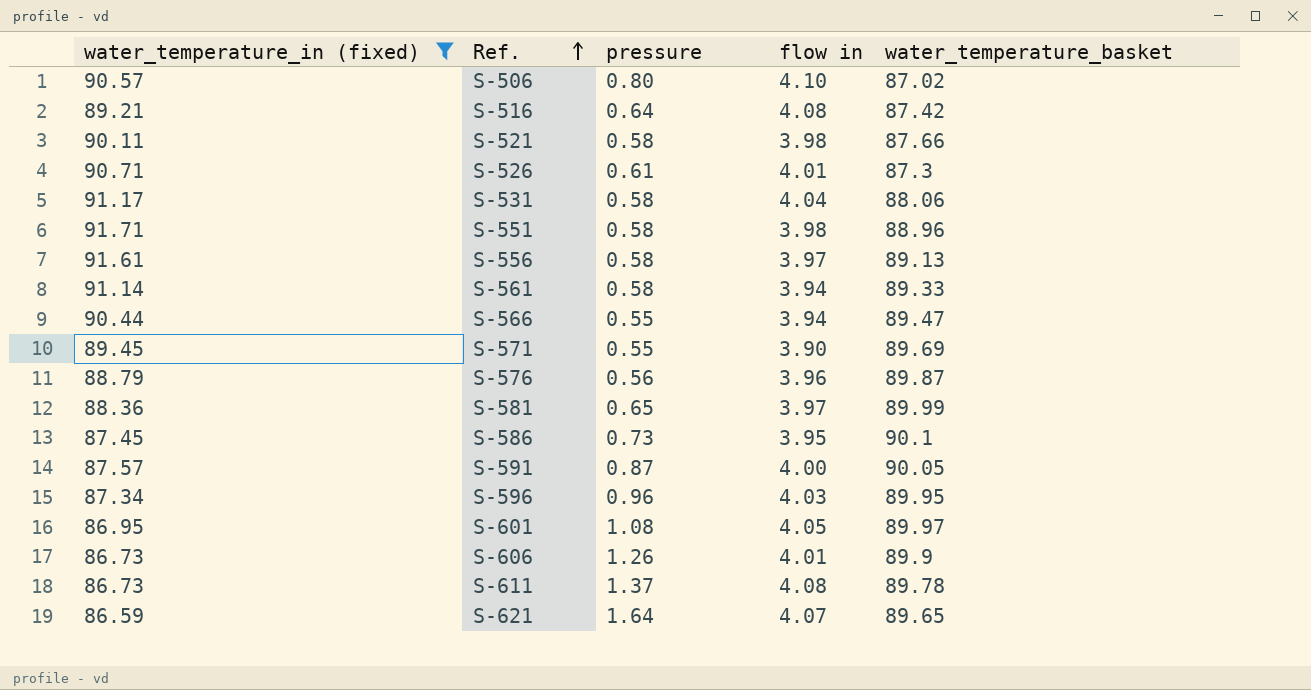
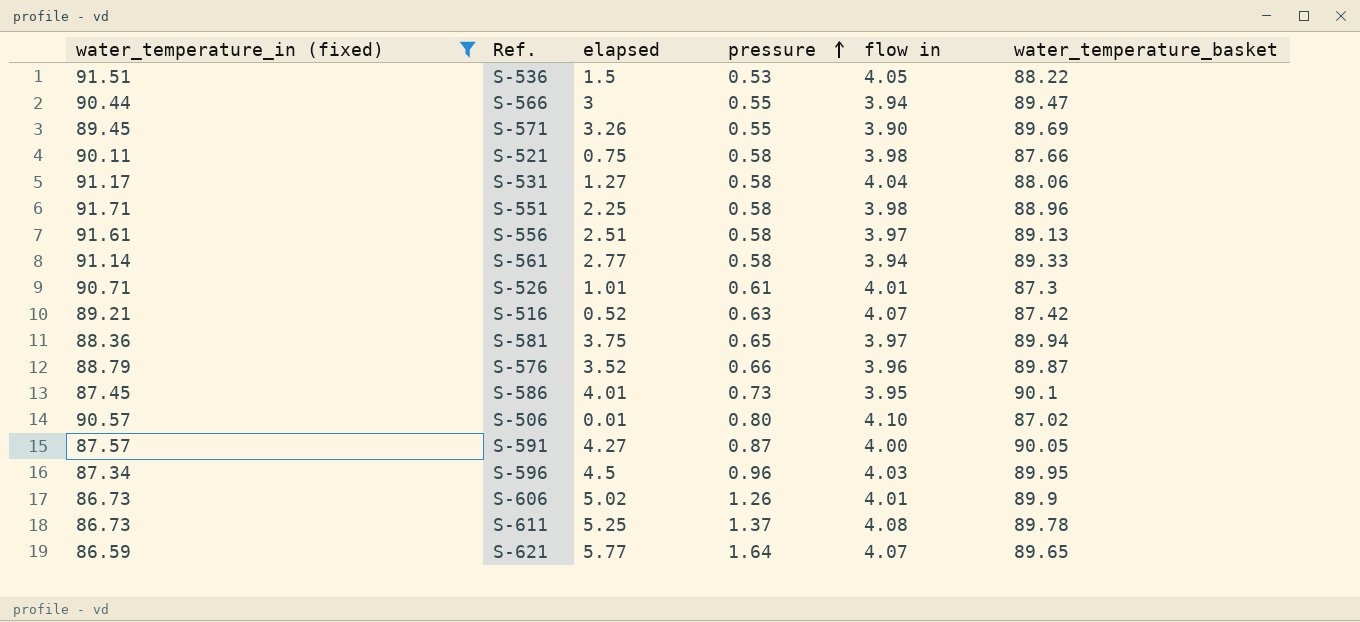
row order: Ref. ascending -> pressure ascending
column elapsed | position: none -> 3
row S-601: 86.95 | 1.08 | 4.05 | 89.97 -> none
row S-536: none -> 91.51 | 1.5 | 0.53 | 4.05 | 88.22
S-516 | pressure: 0.64 -> 0.63
S-516 | flow in: 4.08 -> 4.07
S-581 | water_temperature_basket: 89.99 -> 89.94
S-576 | pressure: 0.56 -> 0.66

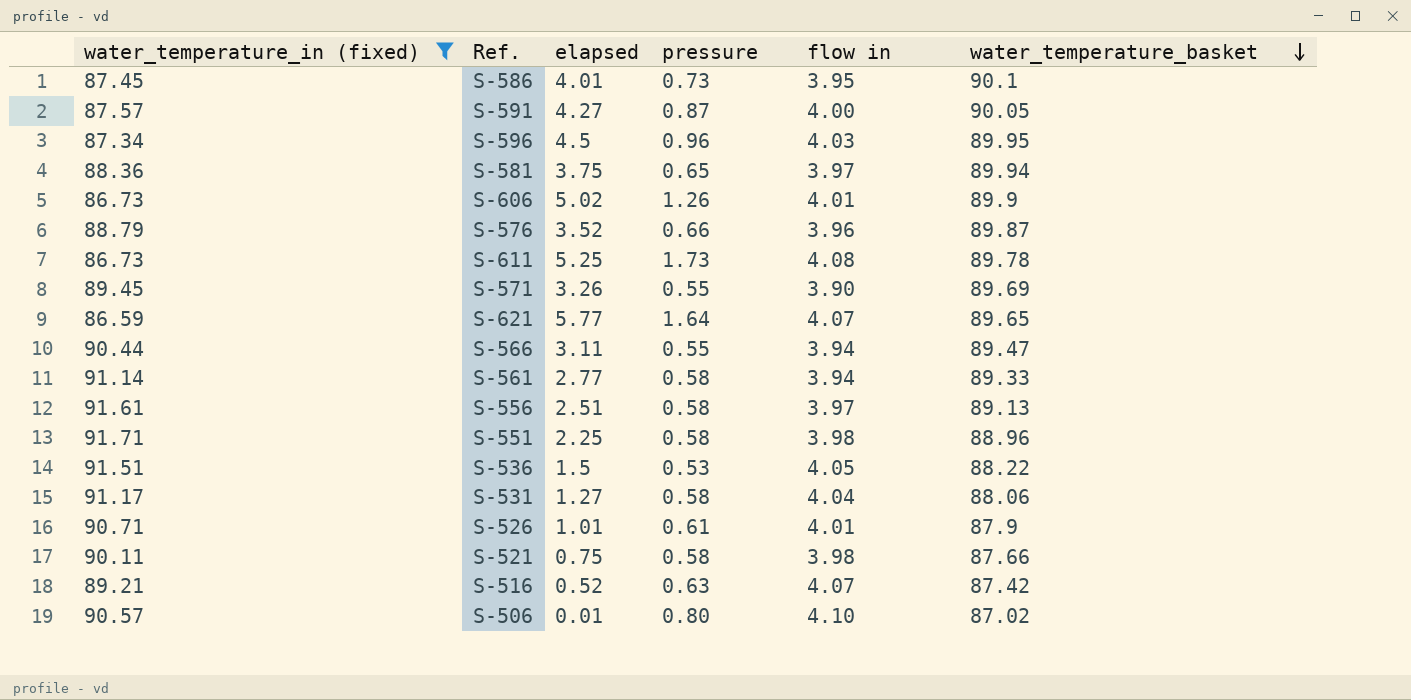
row order: pressure ascending -> water_temperature_basket descending
S-611 | pressure: 1.37 -> 1.73
S-566 | elapsed: 3 -> 3.11
S-526 | water_temperature_basket: 87.3 -> 87.9

